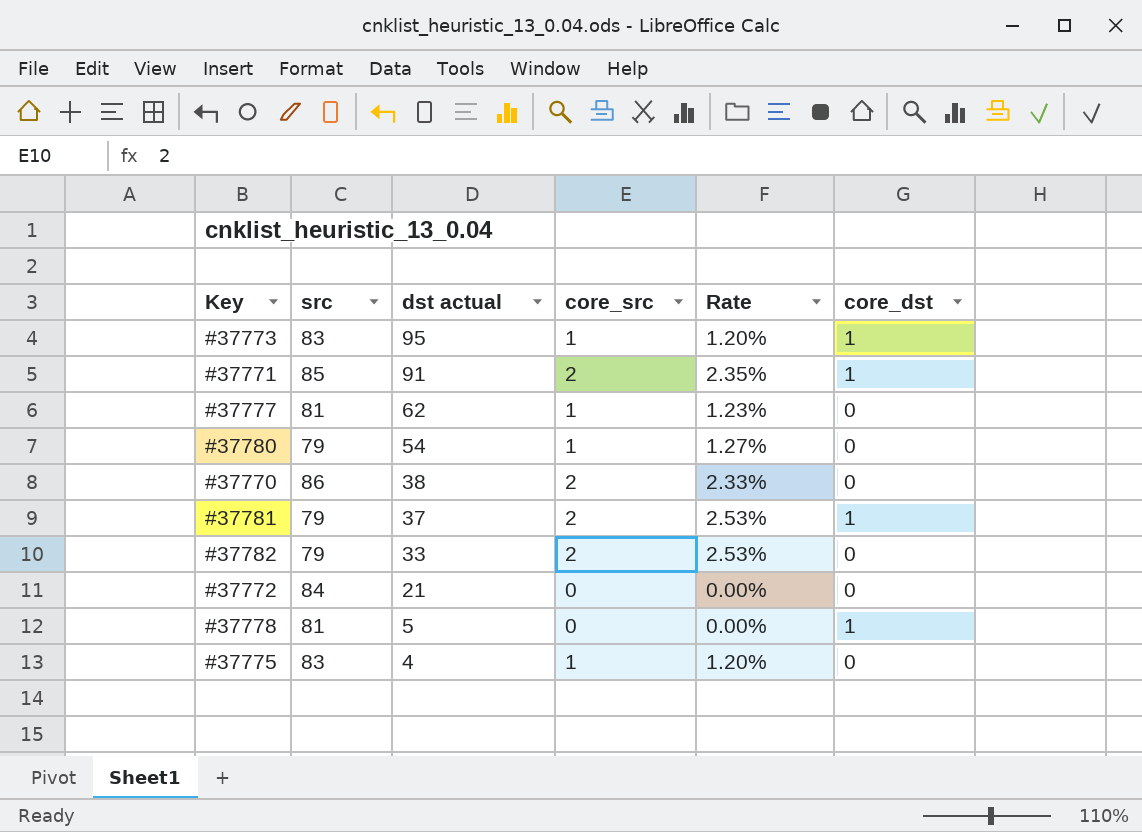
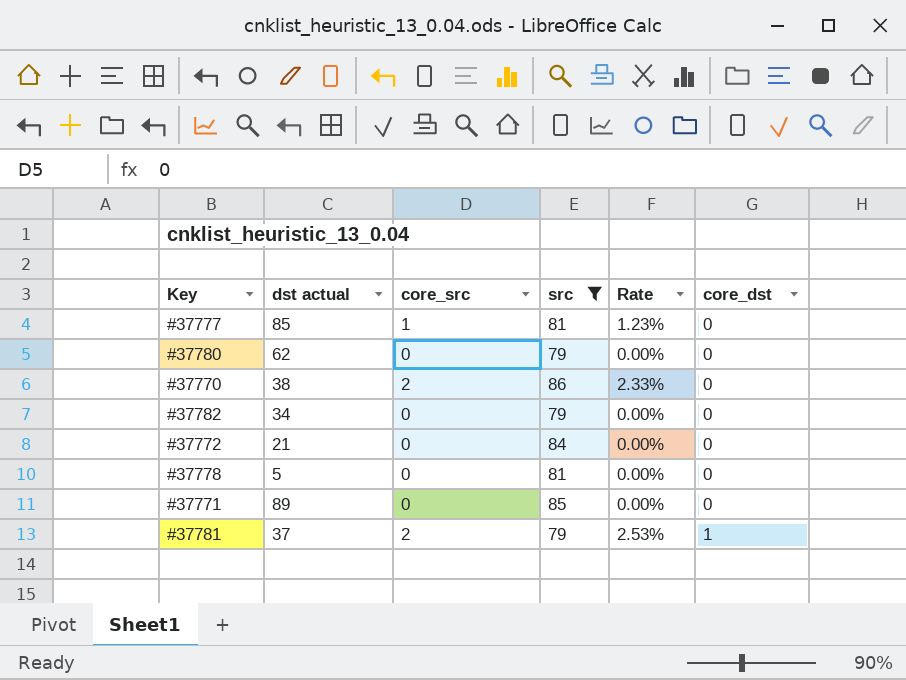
filter: none -> src != 83
row order: dst actual descending -> core_dst ascending
column src | position: 2 -> 4
#37777 | dst actual: 62 -> 85
#37780 | dst actual: 54 -> 62
#37780 | core_src: 1 -> 0
#37780 | Rate: 1.27% -> 0.00%
#37782 | dst actual: 33 -> 34
#37782 | core_src: 2 -> 0
#37782 | Rate: 2.53% -> 0.00%
#37778 | core_dst: 1 -> 0
#37771 | dst actual: 91 -> 89
#37771 | core_src: 2 -> 0
#37771 | Rate: 2.35% -> 0.00%
#37771 | core_dst: 1 -> 0

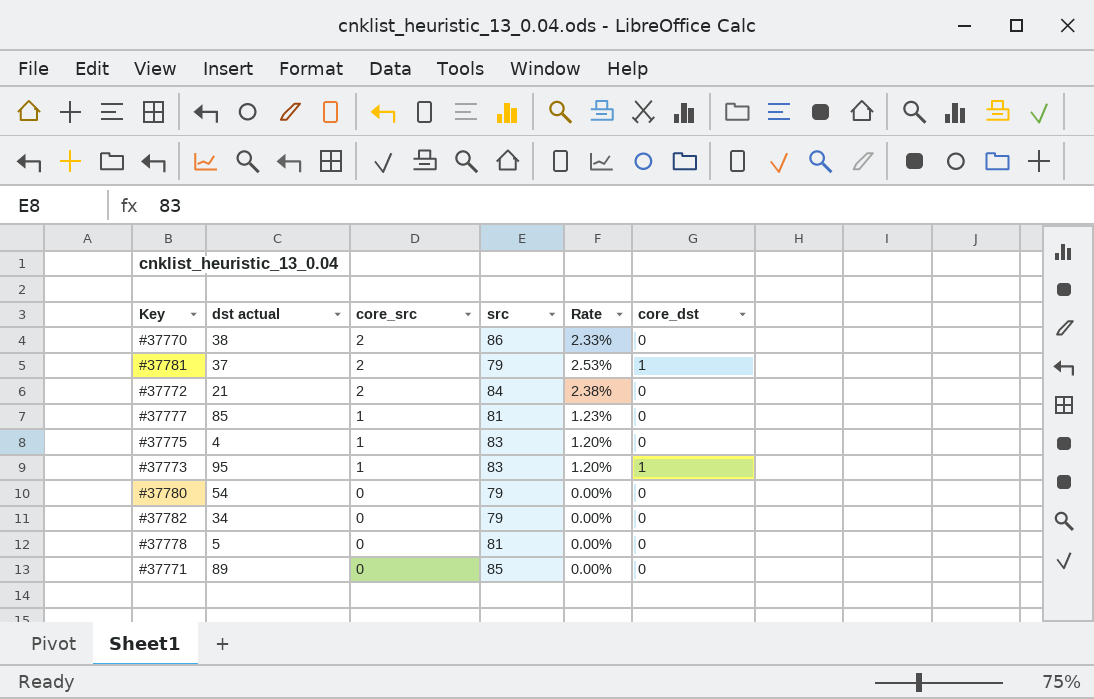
filter: src != 83 -> none
row order: core_dst ascending -> core_src descending
#37772 | core_src: 0 -> 2
#37772 | Rate: 0.00% -> 2.38%
#37780 | dst actual: 62 -> 54

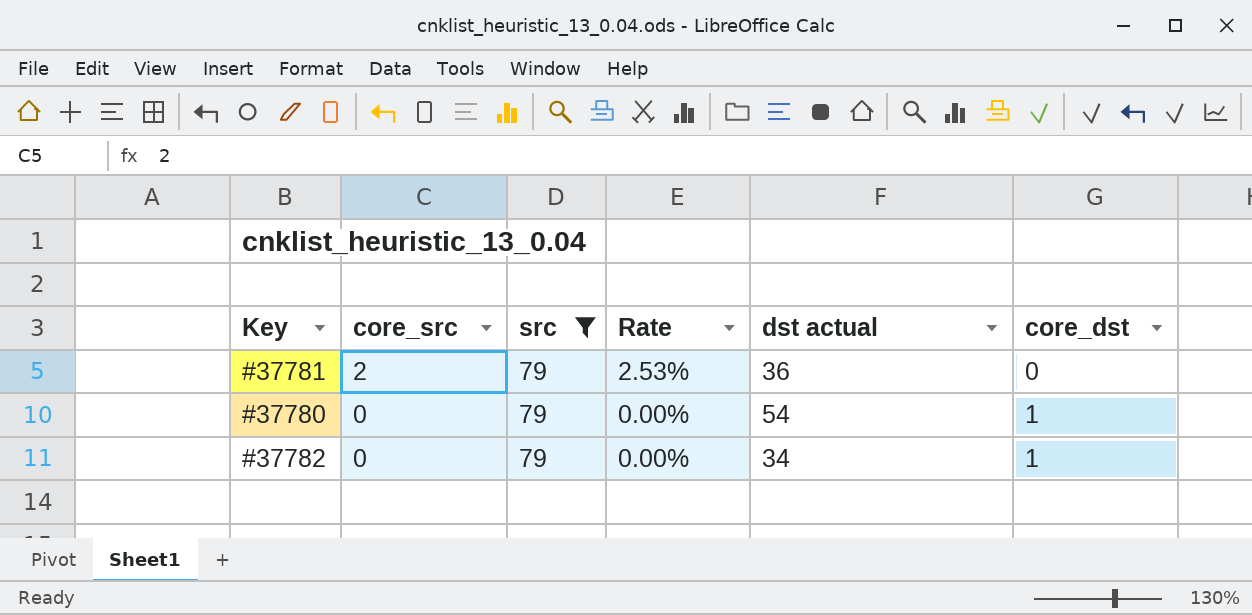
filter: none -> src = 79
column dst actual | position: 2 -> 5
#37781 | dst actual: 37 -> 36
#37781 | core_dst: 1 -> 0
#37780 | core_dst: 0 -> 1
#37782 | core_dst: 0 -> 1

